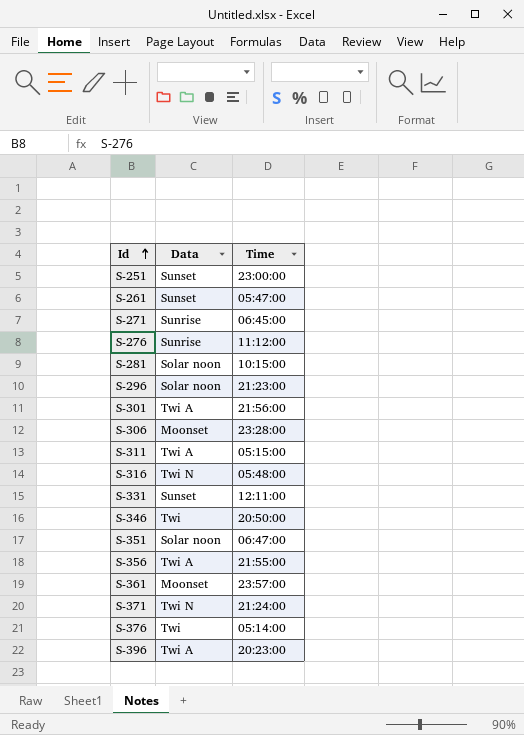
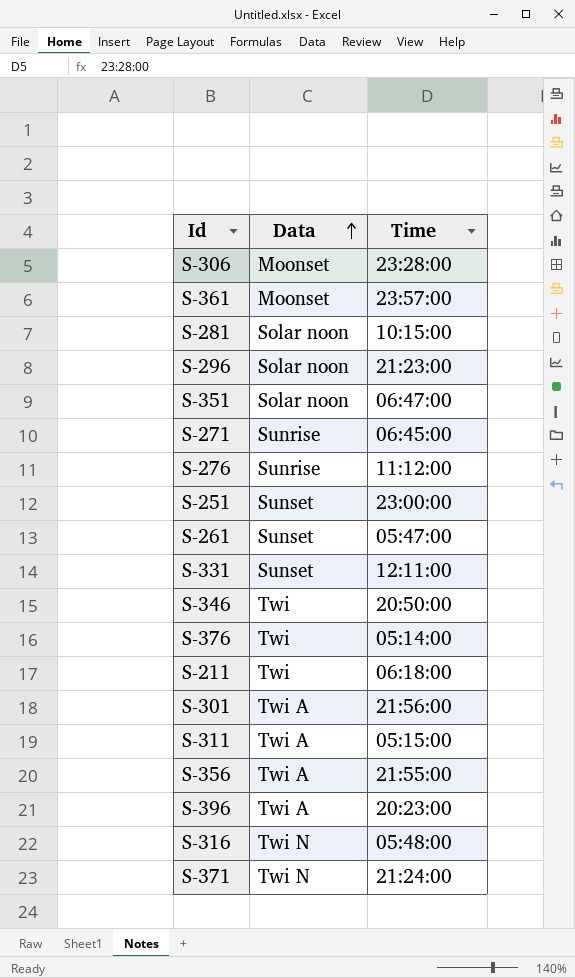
row order: Id ascending -> Data ascending
row S-211: none -> Twi | 06:18:00

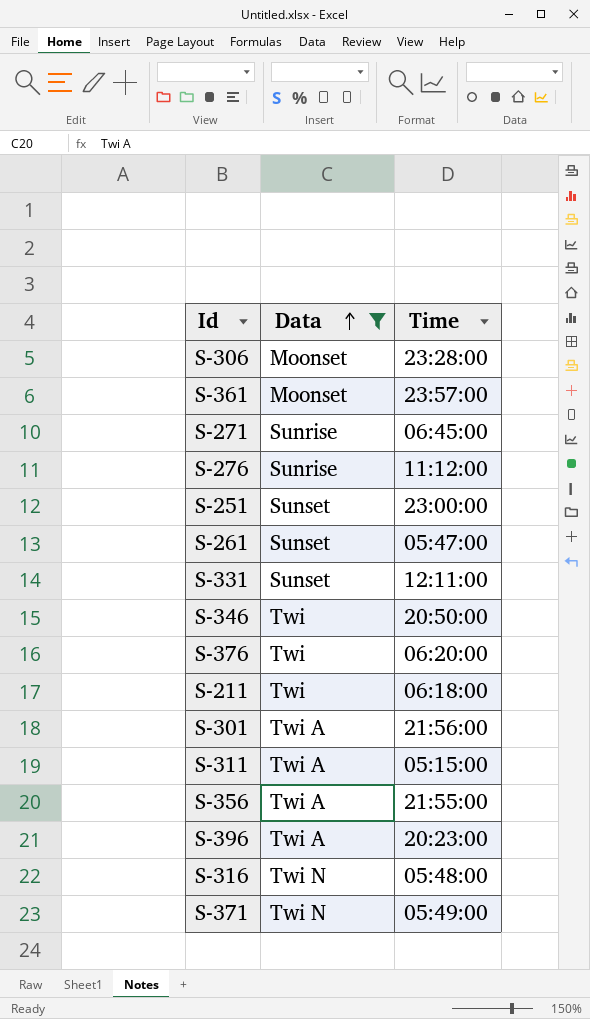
filter: none -> Data != Solar noon
S-376 | Time: 05:14:00 -> 06:20:00
S-371 | Time: 21:24:00 -> 05:49:00

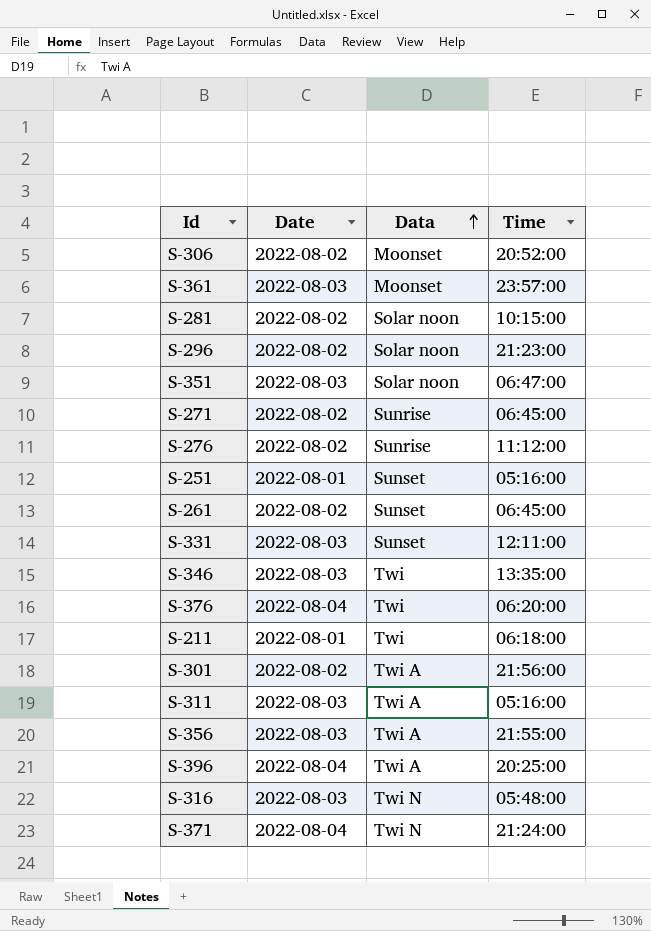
filter: Data != Solar noon -> none
column Date | position: none -> 2
S-306 | Time: 23:28:00 -> 20:52:00
S-251 | Time: 23:00:00 -> 05:16:00
S-261 | Time: 05:47:00 -> 06:45:00
S-346 | Time: 20:50:00 -> 13:35:00
S-311 | Time: 05:15:00 -> 05:16:00
S-396 | Time: 20:23:00 -> 20:25:00
S-371 | Time: 05:49:00 -> 21:24:00

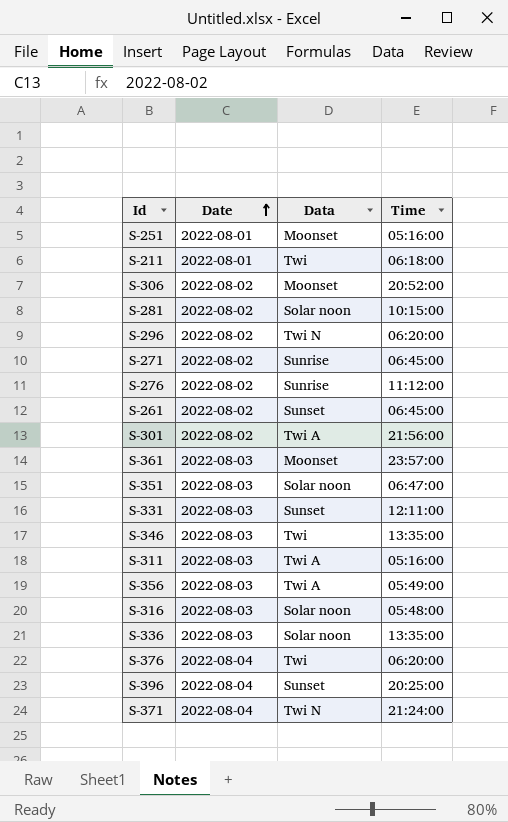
row order: Data ascending -> Date ascending
S-251 | Data: Sunset -> Moonset
S-296 | Data: Solar noon -> Twi N
S-296 | Time: 21:23:00 -> 06:20:00
S-356 | Time: 21:55:00 -> 05:49:00
S-316 | Data: Twi N -> Solar noon
row S-336: none -> 2022-08-03 | Solar noon | 13:35:00
S-396 | Data: Twi A -> Sunset

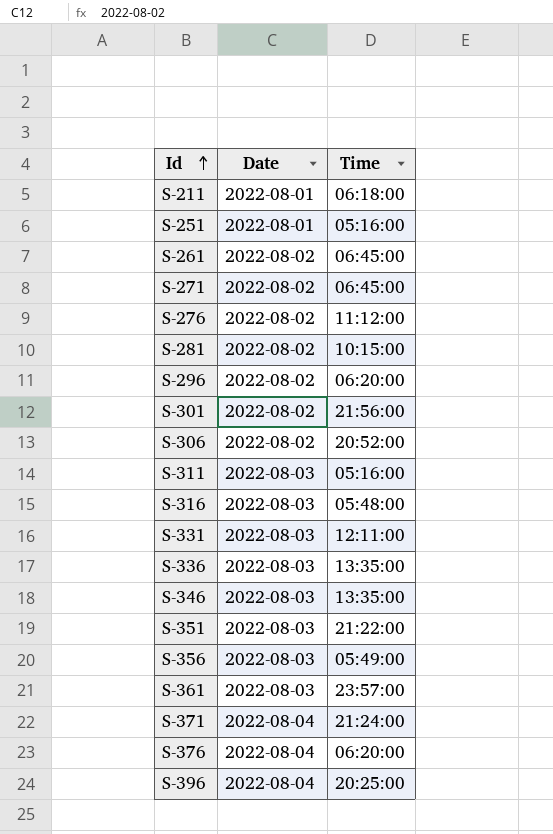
row order: Date ascending -> Id ascending
column Data | position: 3 -> none
S-351 | Time: 06:47:00 -> 21:22:00

